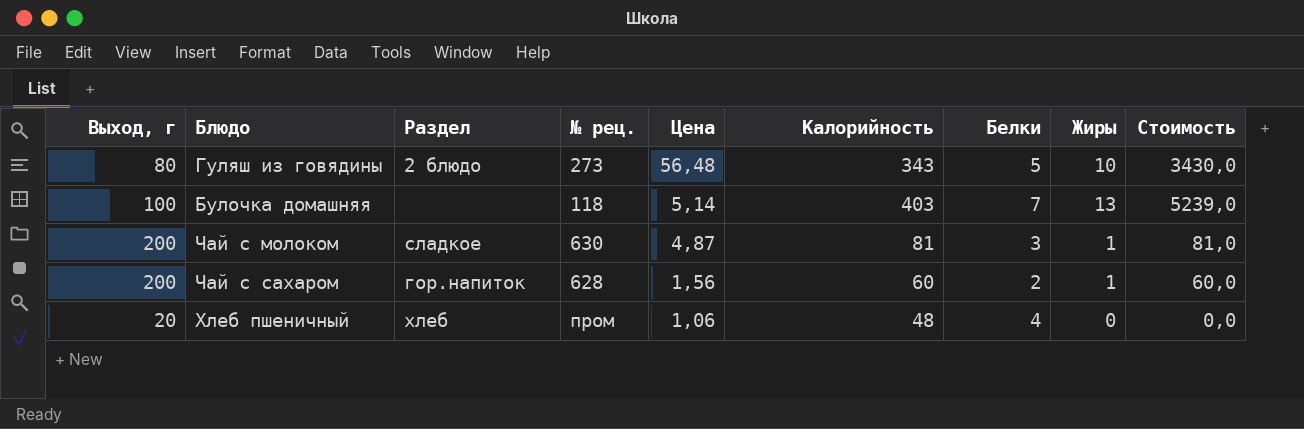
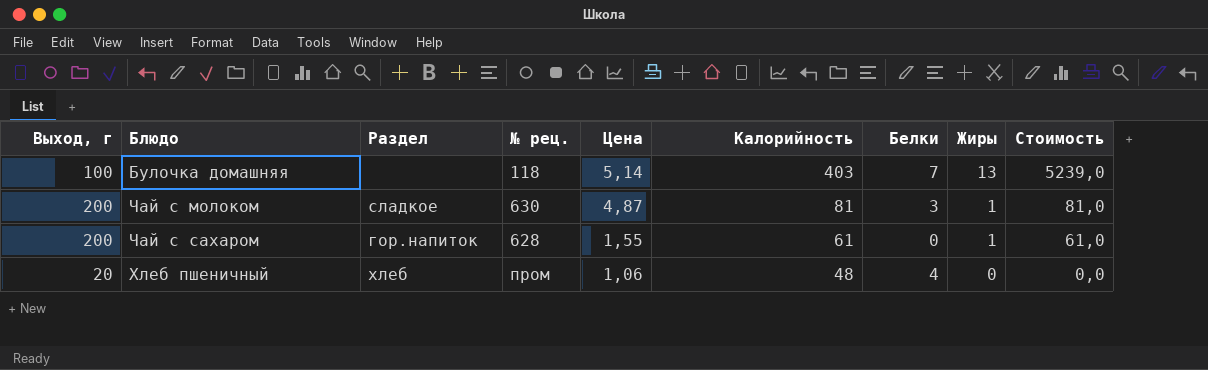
row Гуляш из говядины: 80 | 2 блюдо | 273 | 56,48 | 343 | 5 | 10 | 3430,0 -> none
Чай с сахаром | Цена: 1,56 -> 1,55
Чай с сахаром | Калорийность: 60 -> 61
Чай с сахаром | Белки: 2 -> 0
Чай с сахаром | Стоимость: 60,0 -> 61,0

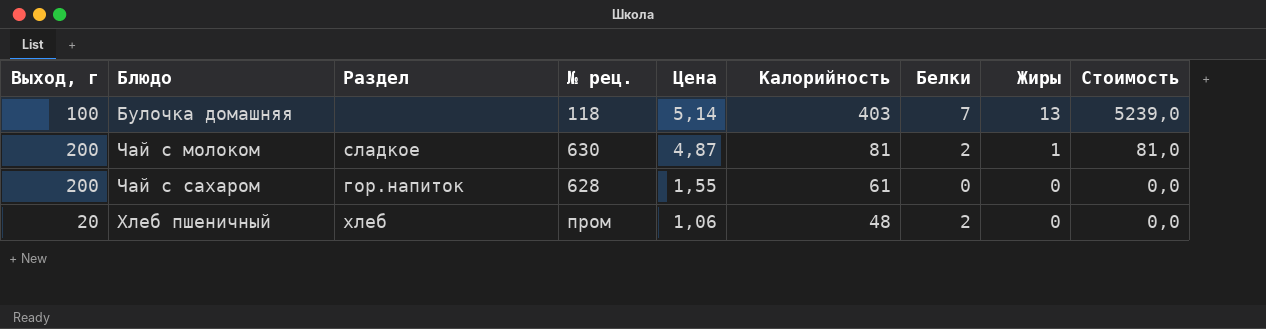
Чай с молоком | Белки: 3 -> 2
Чай с сахаром | Жиры: 1 -> 0
Чай с сахаром | Стоимость: 61,0 -> 0,0
Хлеб пшеничный | Белки: 4 -> 2

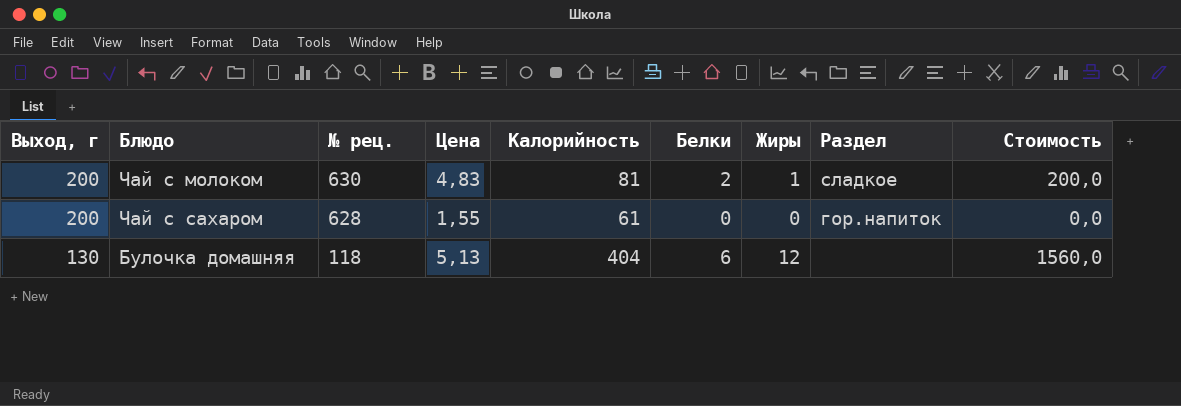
row order: Цена descending -> Выход, г descending
column Раздел | position: 3 -> 8
column Стоимость | formula: [Калорийность] * [Жиры] -> [Выход, г] * [Жиры]
row Хлеб пшеничный: 20 | хлеб | пром | 1,06 | 48 | 2 | 0 | 0,0 -> none
Чай с молоком | Цена: 4,87 -> 4,83
Булочка домашняя | Выход, г: 100 -> 130
Булочка домашняя | Цена: 5,14 -> 5,13
Булочка домашняя | Калорийность: 403 -> 404
Булочка домашняя | Белки: 7 -> 6
Булочка домашняя | Жиры: 13 -> 12

